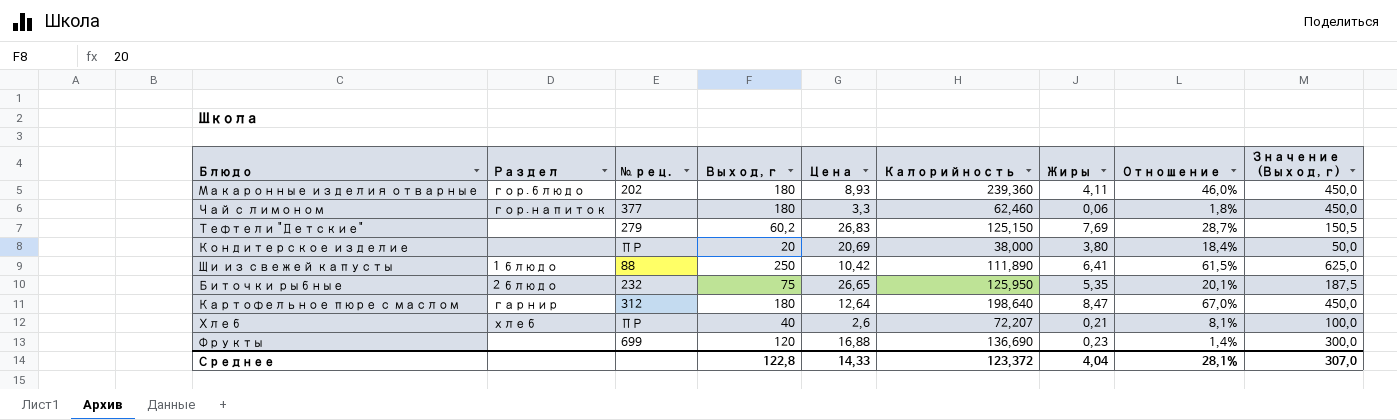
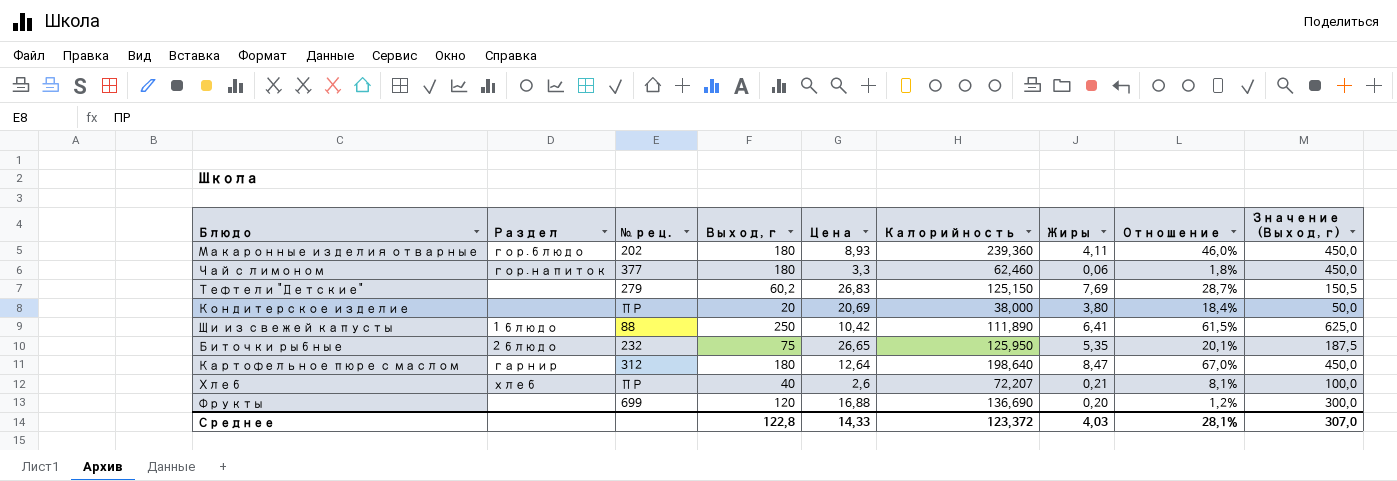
Фрукты | Жиры: 0,23 -> 0,20
Фрукты | Отношение: 1,4% -> 1,2%
Среднее | Жиры: 4,04 -> 4,03

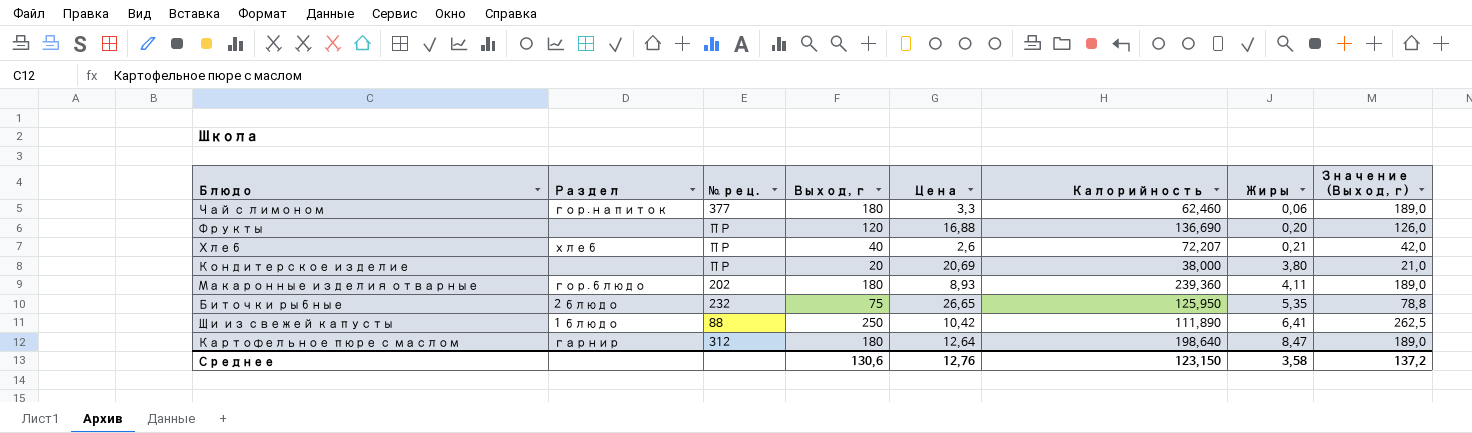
row order: none -> Жиры ascending
column Отношение | formula: [Жиры] / [Цена] -> none
column Значение (Выход, г) | formula: [Выход, г] * 2,5 -> [Выход, г] * 1,05
row Тефтели "Детские": none | 279 | 60,2 | 26,83 | 125,150 | 7,69 | 28,7% | 150,5 -> none
Фрукты | № рец.: 699 -> ПР
Среднее | Выход, г: 122,8 -> 130,6
Среднее | Цена: 14,33 -> 12,76
Среднее | Калорийность: 123,372 -> 123,150
Среднее | Жиры: 4,03 -> 3,58
Среднее | Значение (Выход, г): 307,0 -> 137,2

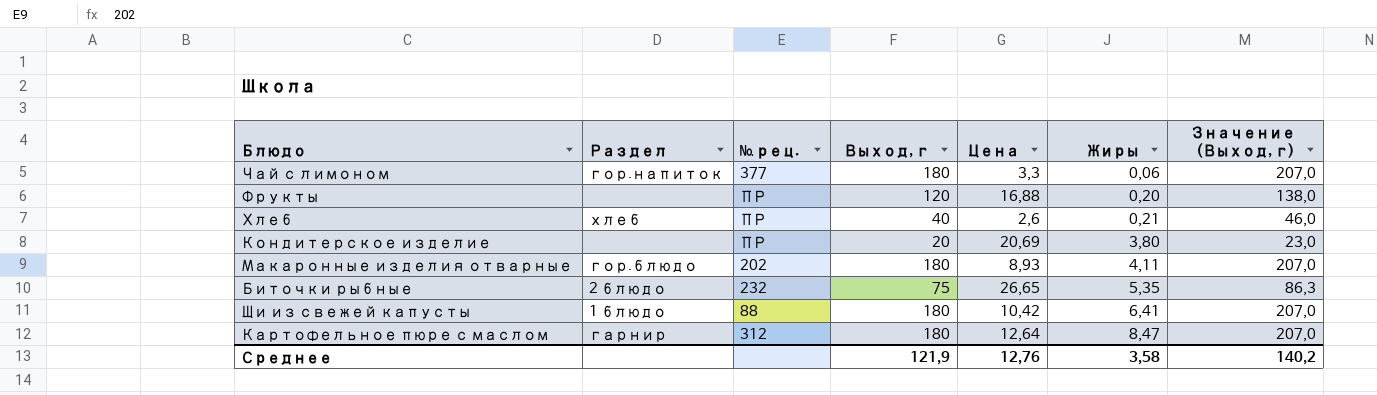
column Калорийность | position: 6 -> none
column Значение (Выход, г) | formula: [Выход, г] * 1,05 -> [Выход, г] * 1,15
Щи из свежей капусты | Выход, г: 250 -> 180
Среднее | Выход, г: 130,6 -> 121,9
Среднее | Значение (Выход, г): 137,2 -> 140,2

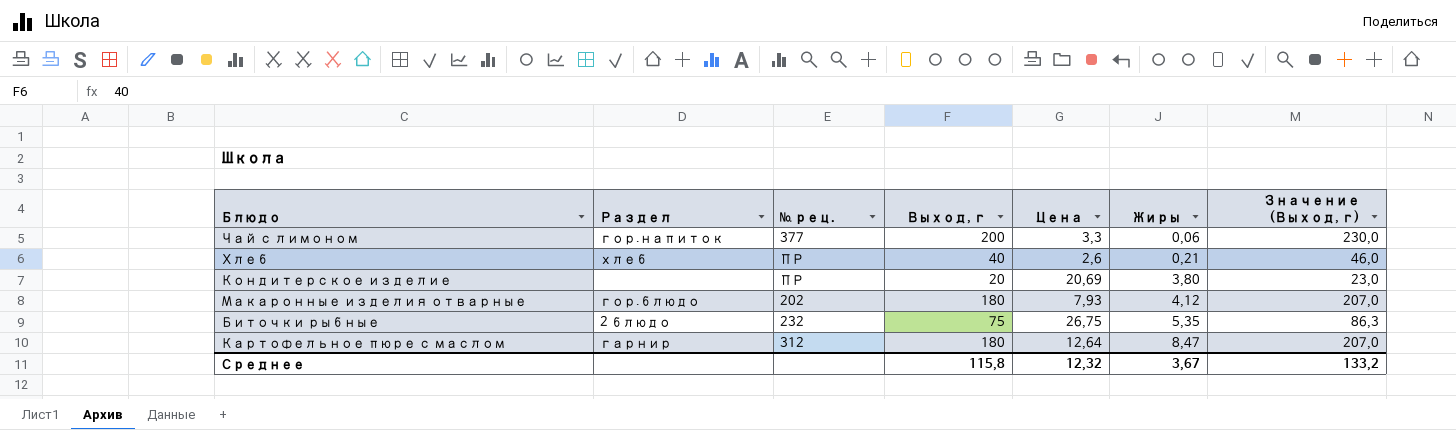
row Фрукты: none | ПР | 120 | 16,88 | 0,20 | 138,0 -> none
row Щи из свежей капусты: 1 блюдо | 88 | 180 | 10,42 | 6,41 | 207,0 -> none
Чай с лимоном | Выход, г: 180 -> 200
Чай с лимоном | Значение (Выход, г): 207,0 -> 230,0
Макаронные изделия отварные | Цена: 8,93 -> 7,93
Макаронные изделия отварные | Жиры: 4,11 -> 4,12
Биточки рыбные | Цена: 26,65 -> 26,75
Среднее | Выход, г: 121,9 -> 115,8
Среднее | Цена: 12,76 -> 12,32
Среднее | Жиры: 3,58 -> 3,67
Среднее | Значение (Выход, г): 140,2 -> 133,2

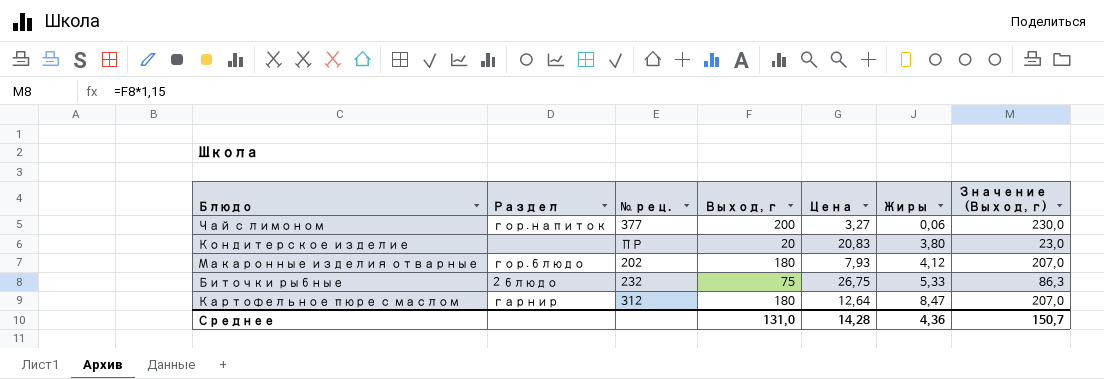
row Хлеб: хлеб | ПР | 40 | 2,6 | 0,21 | 46,0 -> none
Чай с лимоном | Цена: 3,3 -> 3,27
Кондитерское изделие | Цена: 20,69 -> 20,83
Биточки рыбные | Жиры: 5,35 -> 5,33
Среднее | Выход, г: 115,8 -> 131,0
Среднее | Цена: 12,32 -> 14,28
Среднее | Жиры: 3,67 -> 4,36
Среднее | Значение (Выход, г): 133,2 -> 150,7

